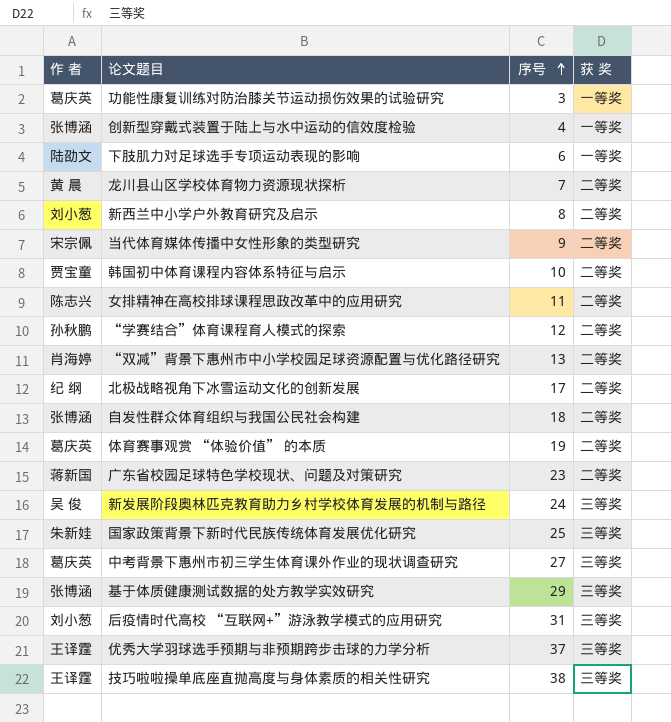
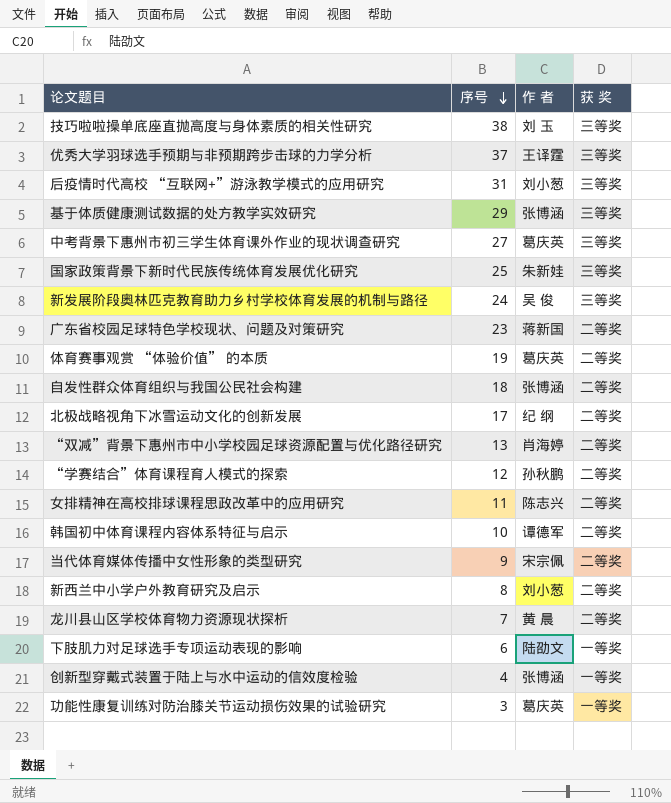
row order: 序号 ascending -> 序号 descending
column 作 者 | position: 1 -> 3
技巧啦啦操单底座直抛高度与身体素质的相关性研究 | 作 者: 王译霆 -> 刘 玉
韩国初中体育课程内容体系特征与启示 | 作 者: 贾宝童 -> 谭德军

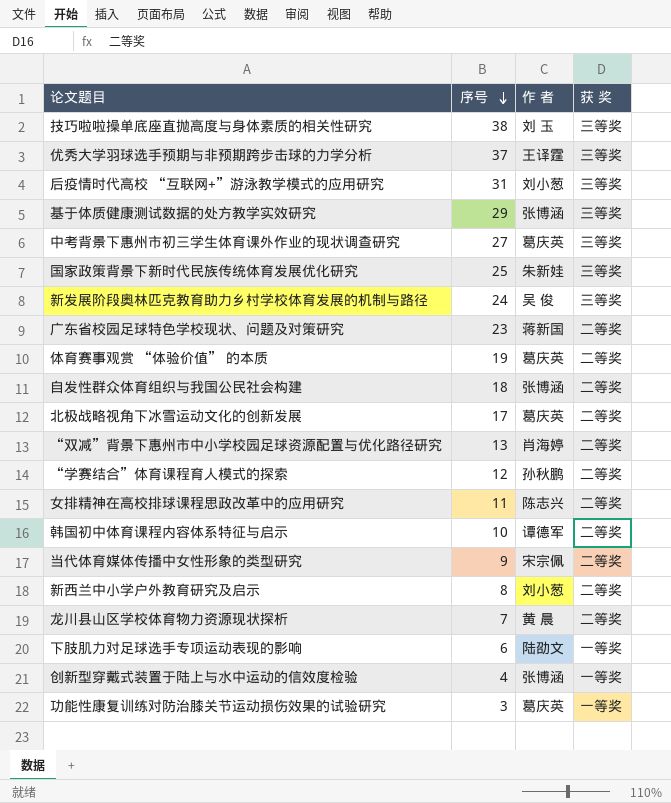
北极战略视角下冰雪运动文化的创新发展 | 作 者: 纪 纲 -> 葛庆英

